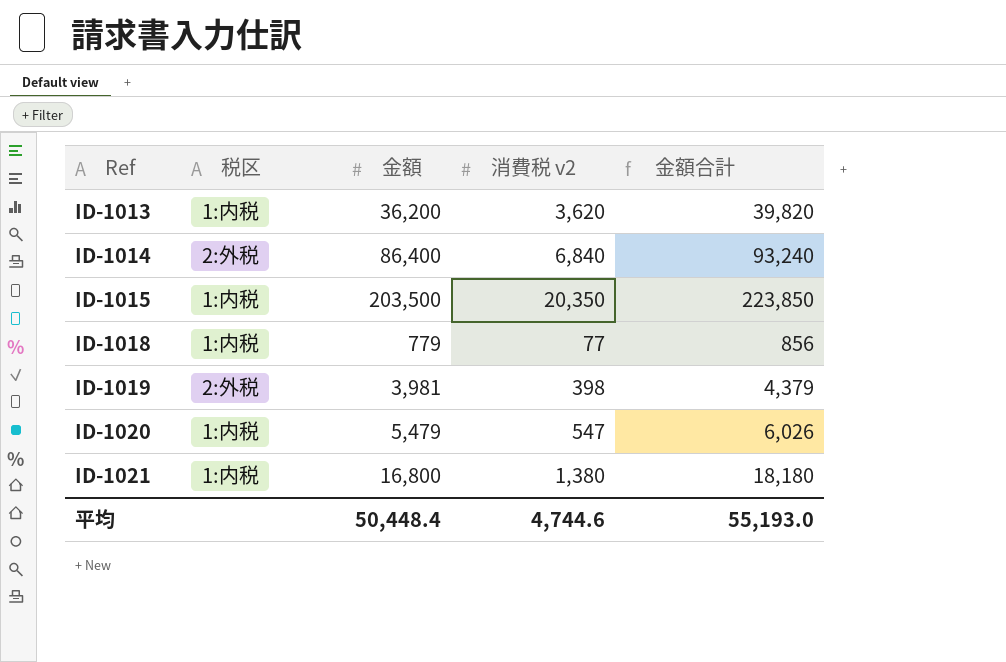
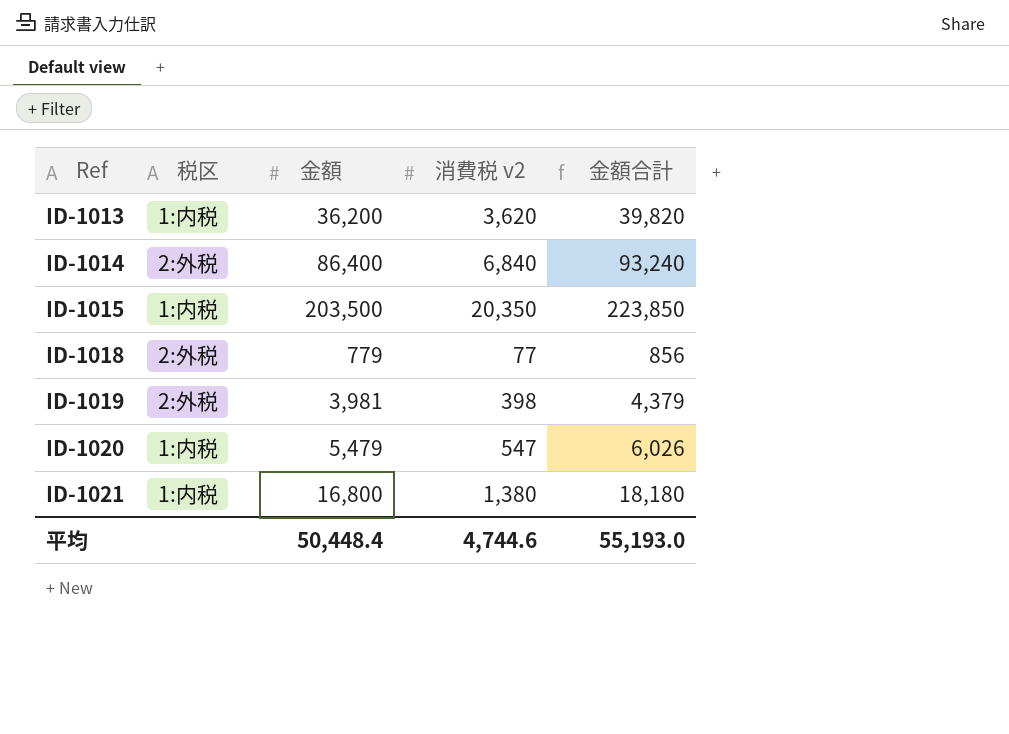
ID-1018 | 税区: 1:内税 -> 2:外税

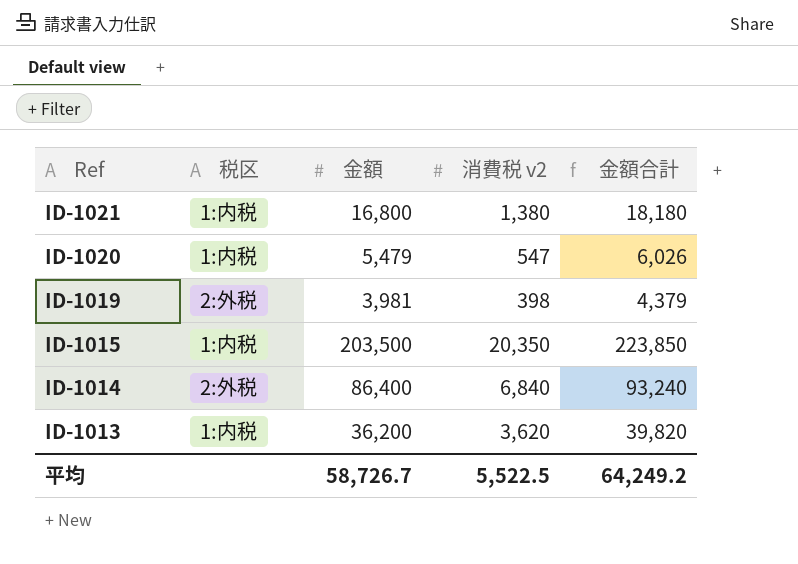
row order: Ref ascending -> Ref descending
row ID-1018: 2:外税 | 779 | 77 | 856 -> none
平均 | 金額: 50,448.4 -> 58,726.7
平均 | 消費税 v2: 4,744.6 -> 5,522.5
平均 | 金額合計: 55,193.0 -> 64,249.2

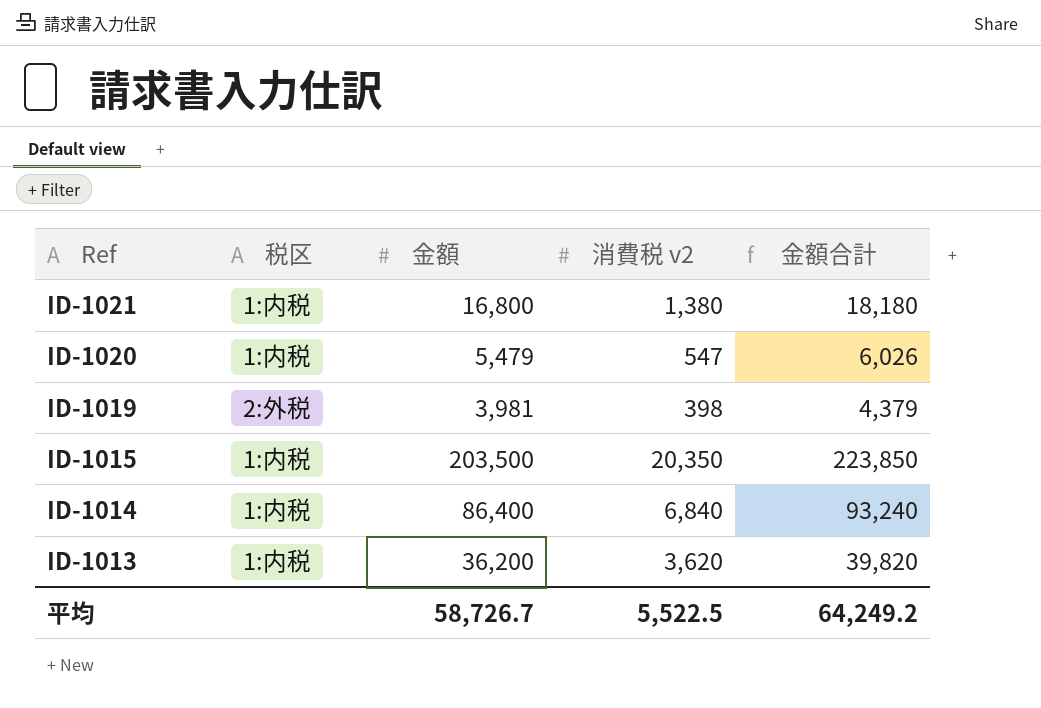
ID-1014 | 税区: 2:外税 -> 1:内税

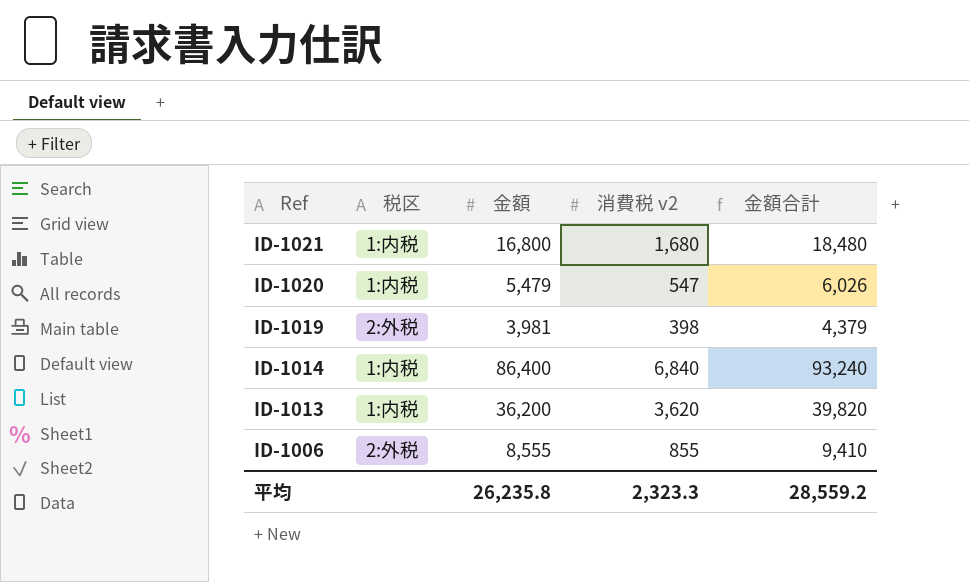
row ID-1015: 1:内税 | 203,500 | 20,350 | 223,850 -> none
ID-1021 | 消費税 v2: 1,380 -> 1,680
ID-1021 | 金額合計: 18,180 -> 18,480
row ID-1006: none -> 2:外税 | 8,555 | 855 | 9,410
平均 | 金額: 58,726.7 -> 26,235.8
平均 | 消費税 v2: 5,522.5 -> 2,323.3
平均 | 金額合計: 64,249.2 -> 28,559.2

